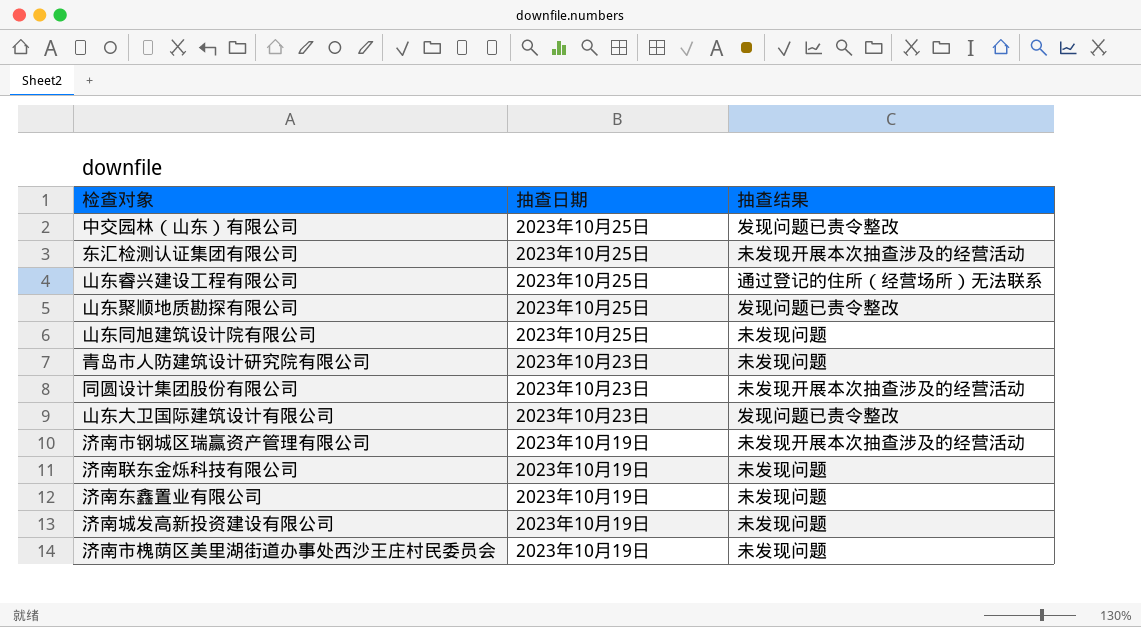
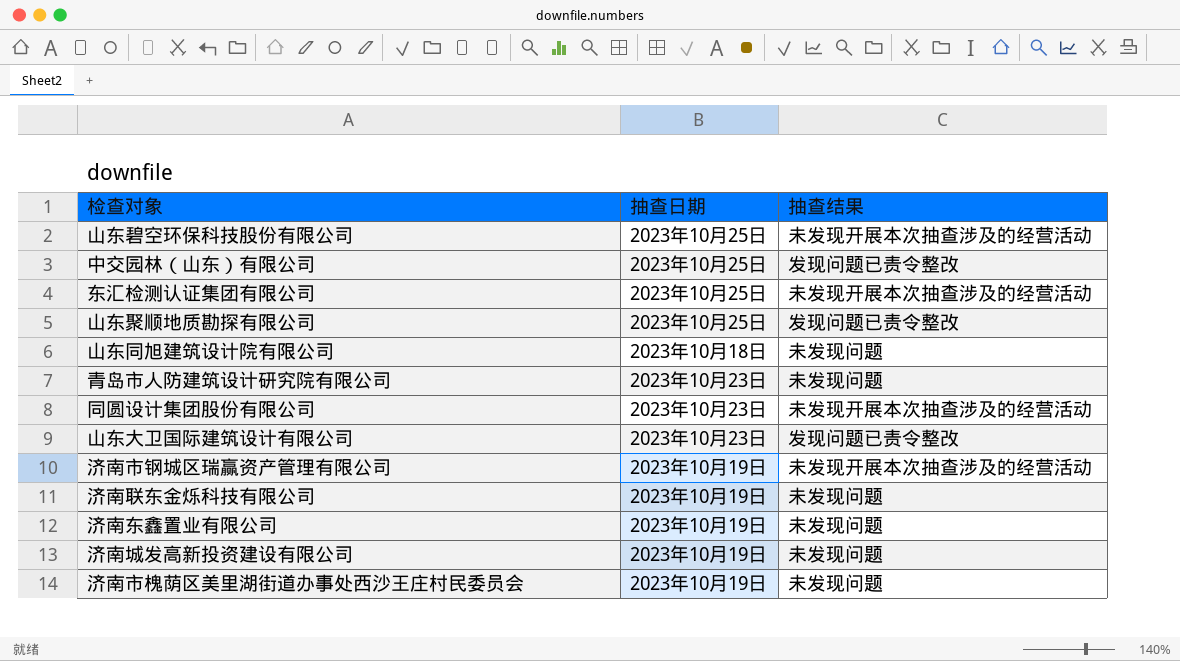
row 山东睿兴建设工程有限公司: 2023年10月25日 | 通过登记的住所（经营场所）无法联系 -> none
row 山东碧空环保科技股份有限公司: none -> 2023年10月25日 | 未发现开展本次抽查涉及的经营活动
山东同旭建筑设计院有限公司 | 抽查日期: 2023年10月25日 -> 2023年10月18日

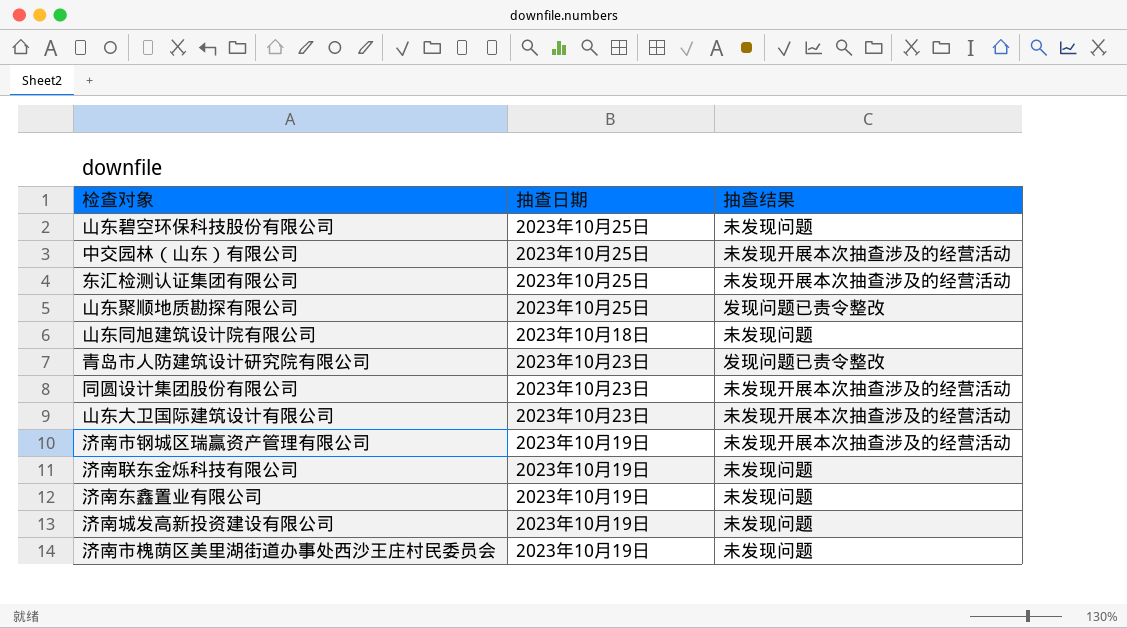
山东碧空环保科技股份有限公司 | 抽查结果: 未发现开展本次抽查涉及的经营活动 -> 未发现问题
中交园林（山东）有限公司 | 抽查结果: 发现问题已责令整改 -> 未发现开展本次抽查涉及的经营活动
青岛市人防建筑设计研究院有限公司 | 抽查结果: 未发现问题 -> 发现问题已责令整改
山东大卫国际建筑设计有限公司 | 抽查结果: 发现问题已责令整改 -> 未发现开展本次抽查涉及的经营活动

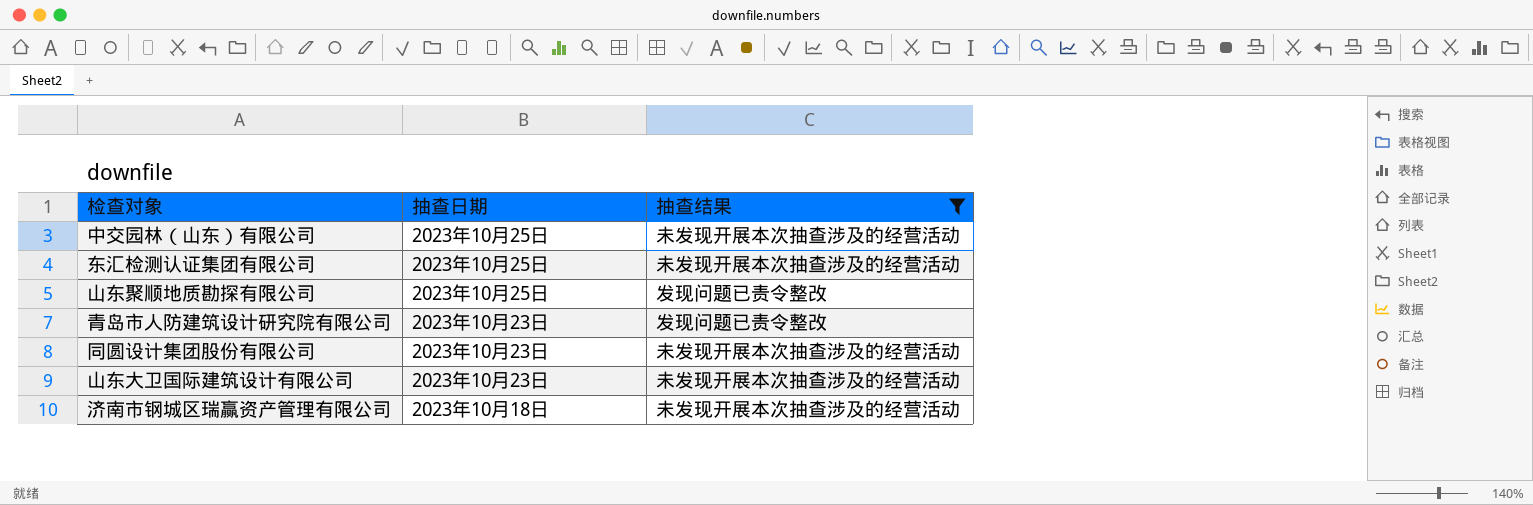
filter: none -> 抽查结果 != 未发现问题
济南市钢城区瑞赢资产管理有限公司 | 抽查日期: 2023年10月19日 -> 2023年10月18日

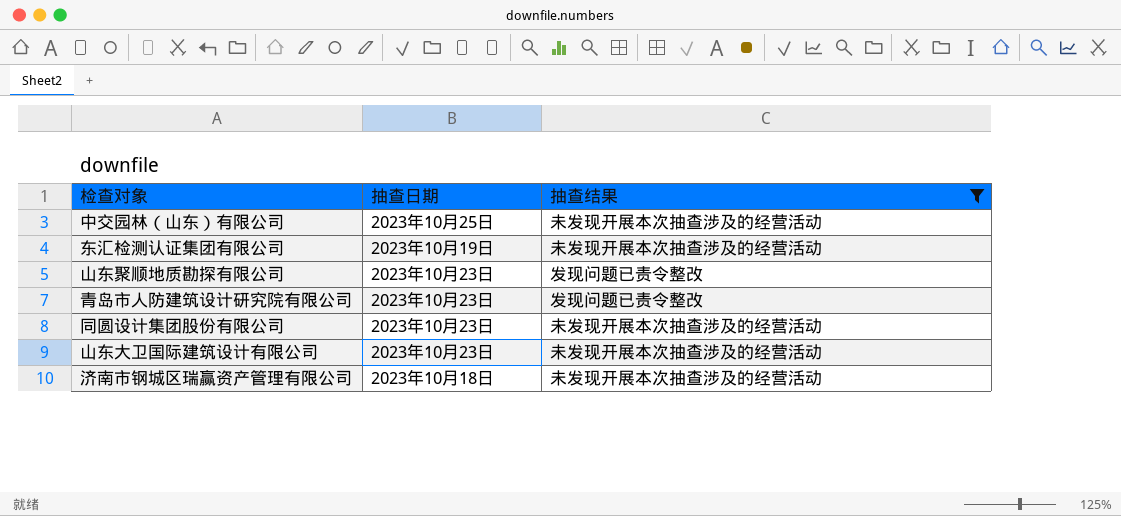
东汇检测认证集团有限公司 | 抽查日期: 2023年10月25日 -> 2023年10月19日
山东聚顺地质勘探有限公司 | 抽查日期: 2023年10月25日 -> 2023年10月23日

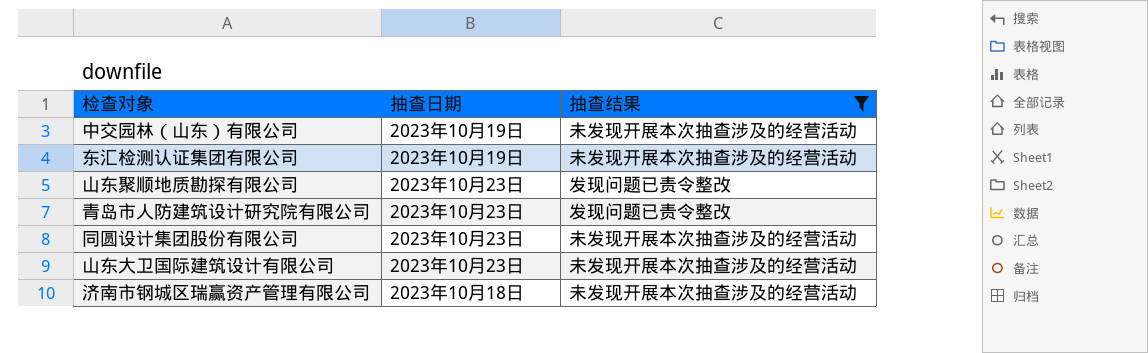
中交园林（山东）有限公司 | 抽查日期: 2023年10月25日 -> 2023年10月19日

